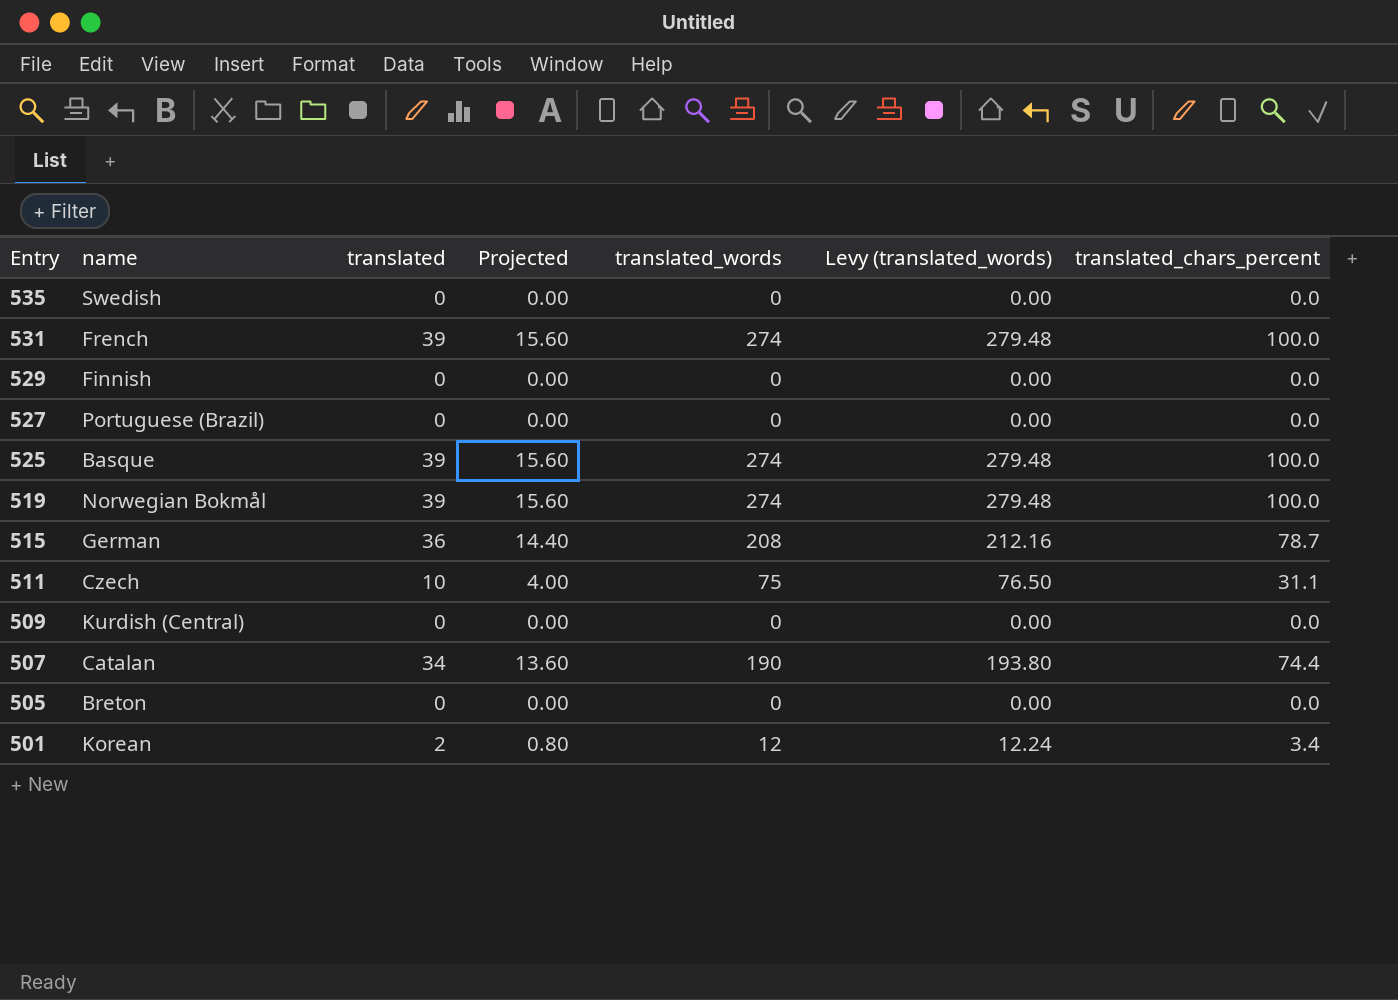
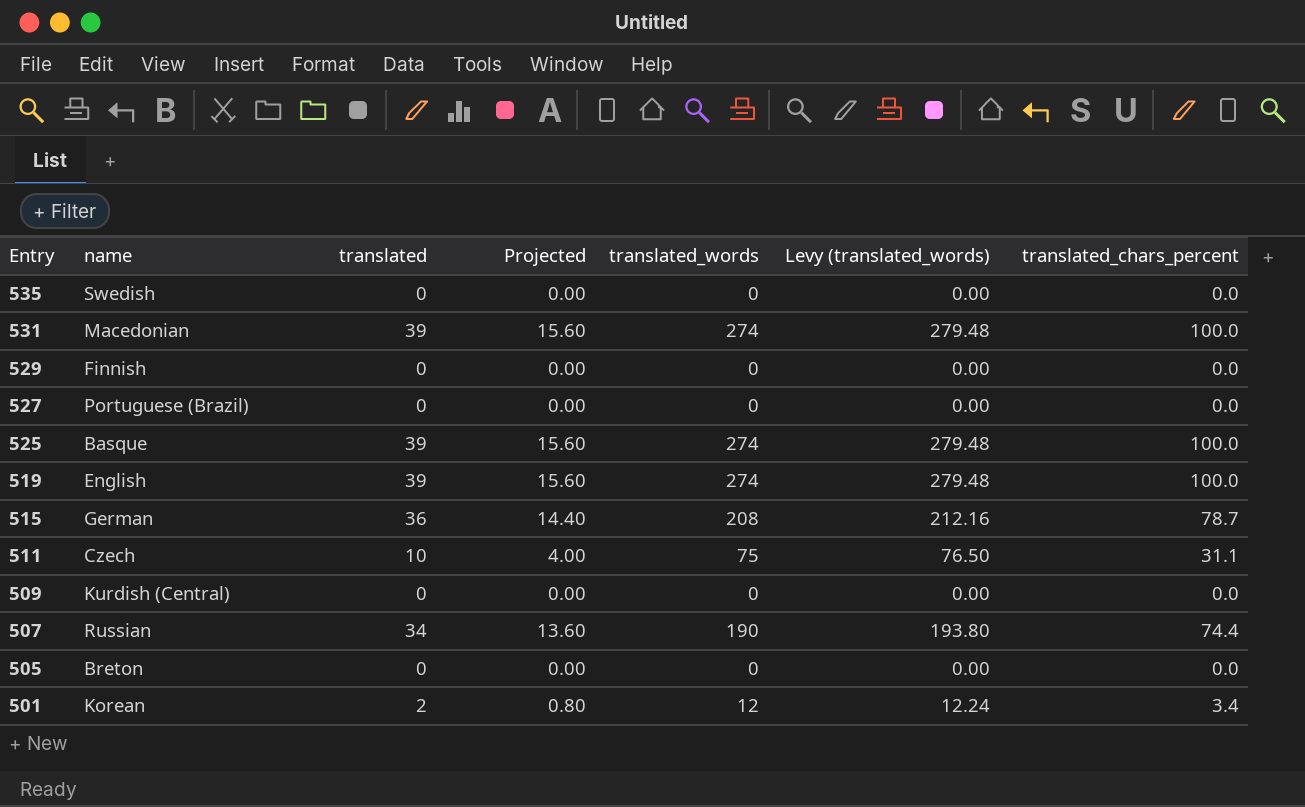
531 | name: French -> Macedonian
519 | name: Norwegian Bokmål -> English
507 | name: Catalan -> Russian

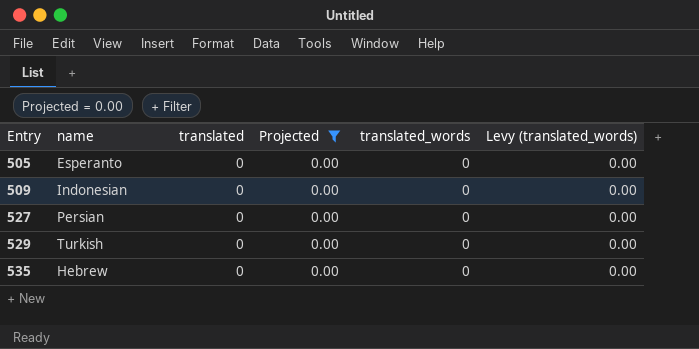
filter: none -> Projected = 0.00
row order: Entry descending -> Entry ascending
column translated_chars_percent | position: 7 -> none
505 | name: Breton -> Esperanto
509 | name: Kurdish (Central) -> Indonesian
527 | name: Portuguese (Brazil) -> Persian
529 | name: Finnish -> Turkish
535 | name: Swedish -> Hebrew

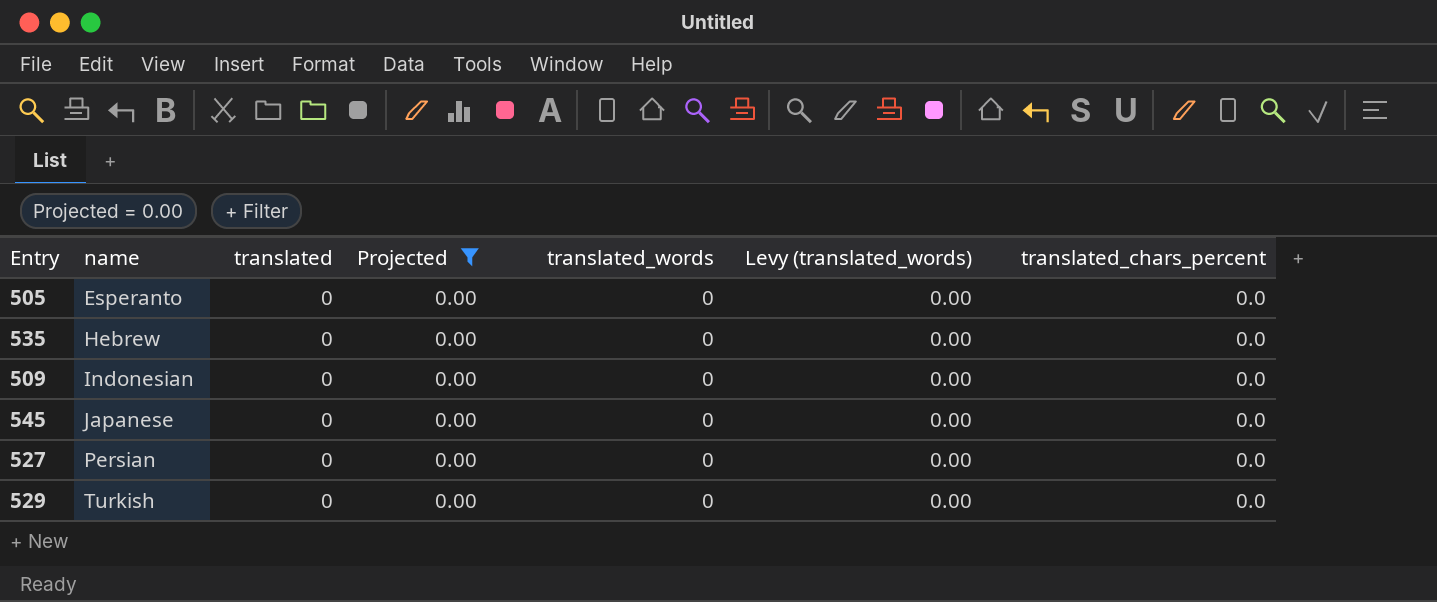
row order: Entry ascending -> name ascending
column translated_chars_percent | position: none -> 7
row 545: none -> Japanese | 0 | 0.00 | 0 | 0.00 | 0.0

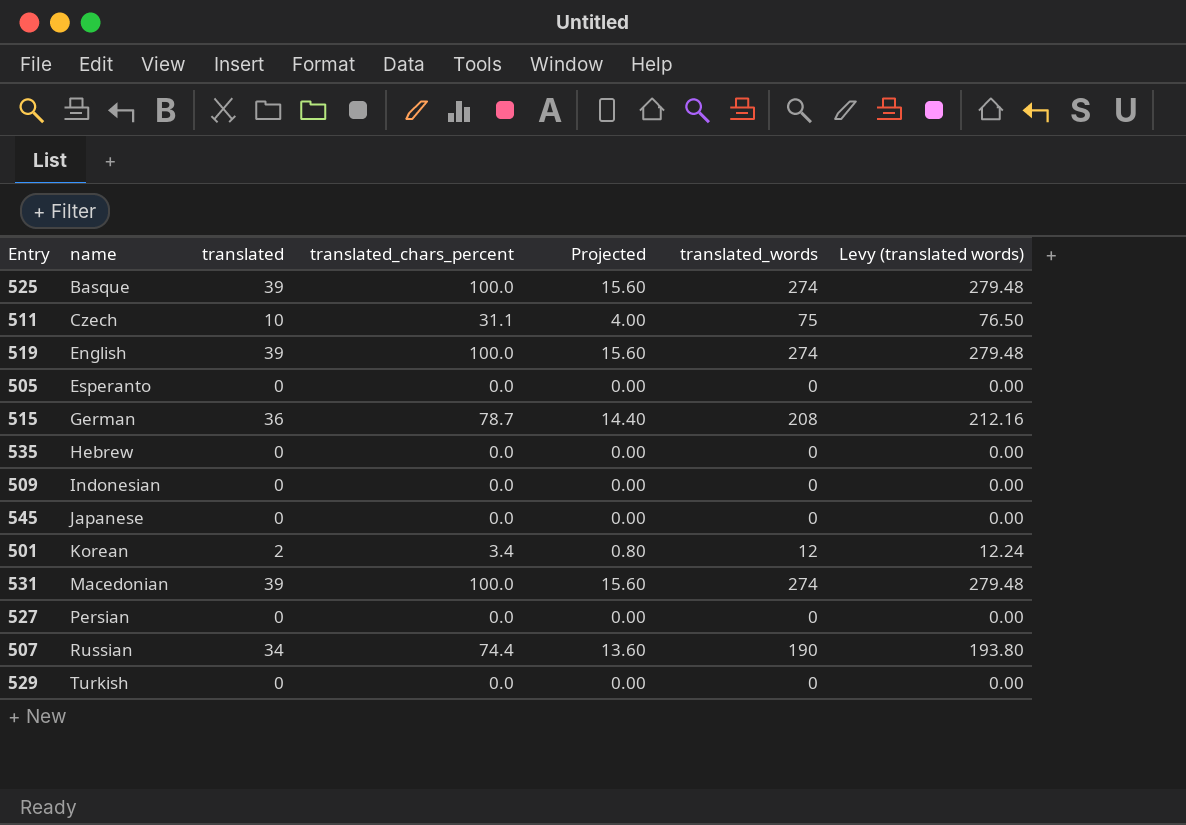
filter: Projected = 0.00 -> none
column translated_chars_percent | position: 7 -> 4
column name: Levy (translated_words) -> Levy (translated words)

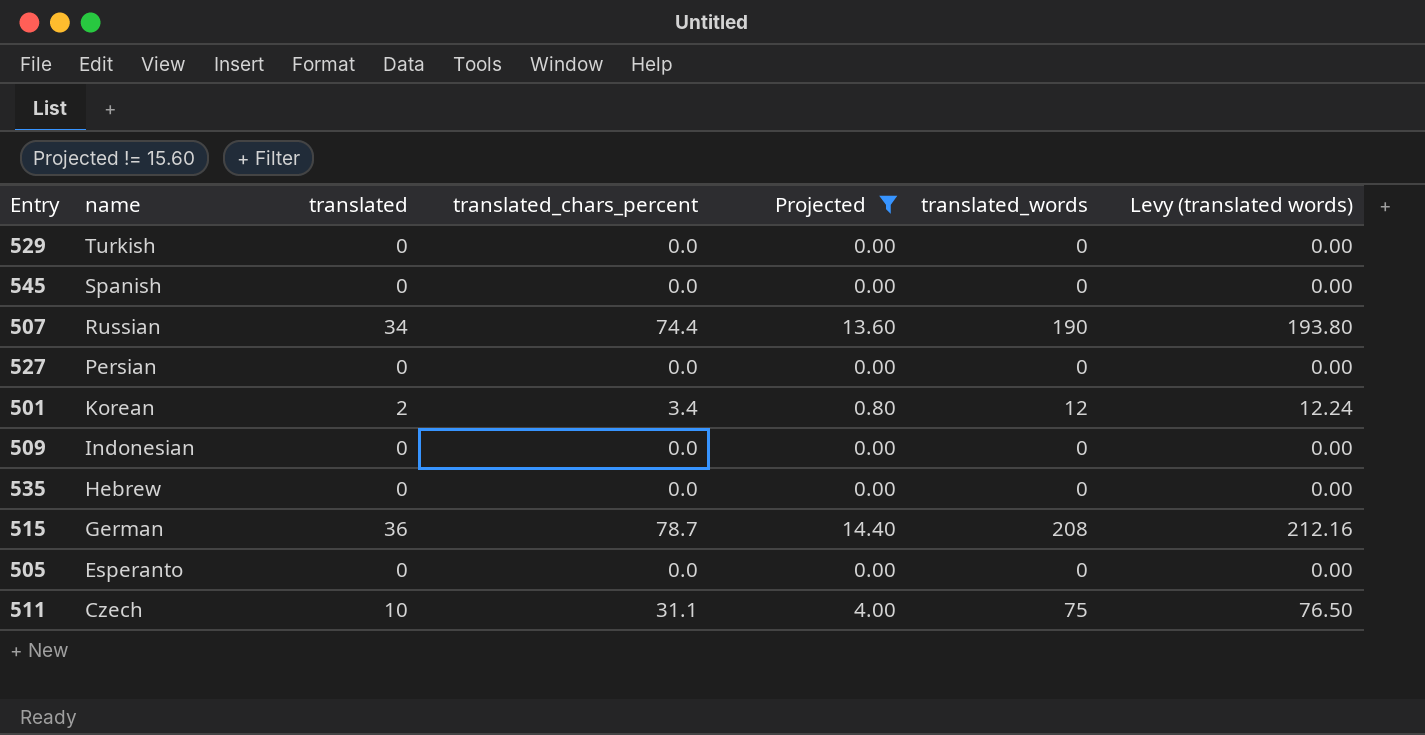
filter: none -> Projected != 15.60
row order: name ascending -> name descending
545 | name: Japanese -> Spanish

